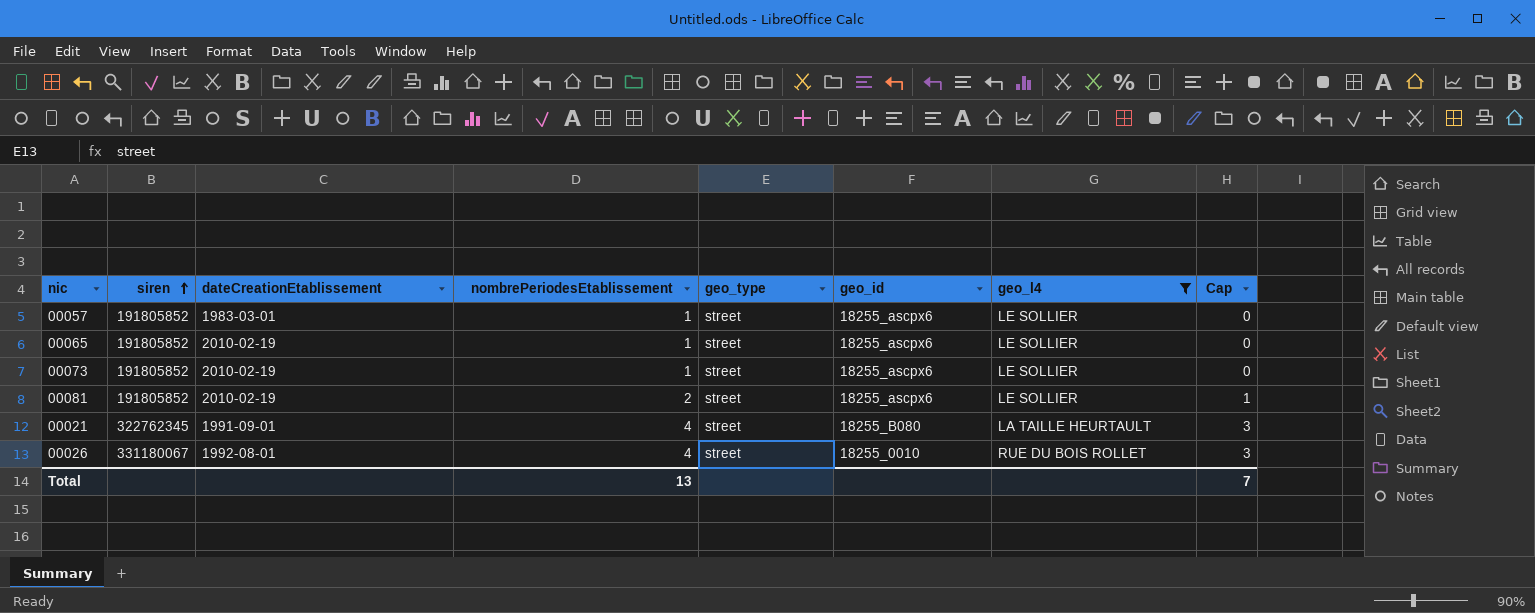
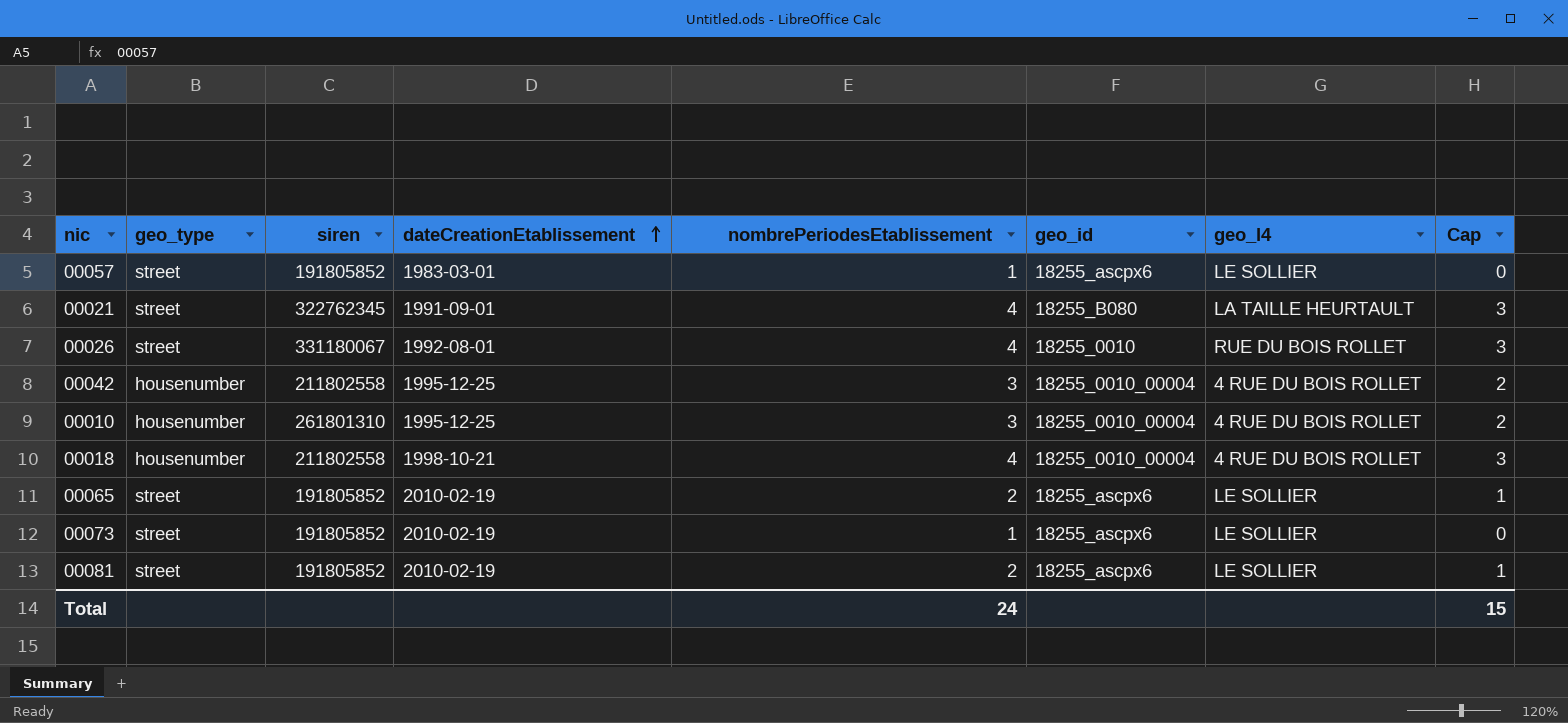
filter: geo_l4 != 4 RUE DU BOIS ROLLET -> none
row order: siren ascending -> dateCreationEtablissement ascending
column geo_type | position: 5 -> 2
00065 | nombrePeriodesEtablissement: 1 -> 2
00065 | Cap: 0 -> 1
Total | nombrePeriodesEtablissement: 13 -> 24
Total | Cap: 7 -> 15

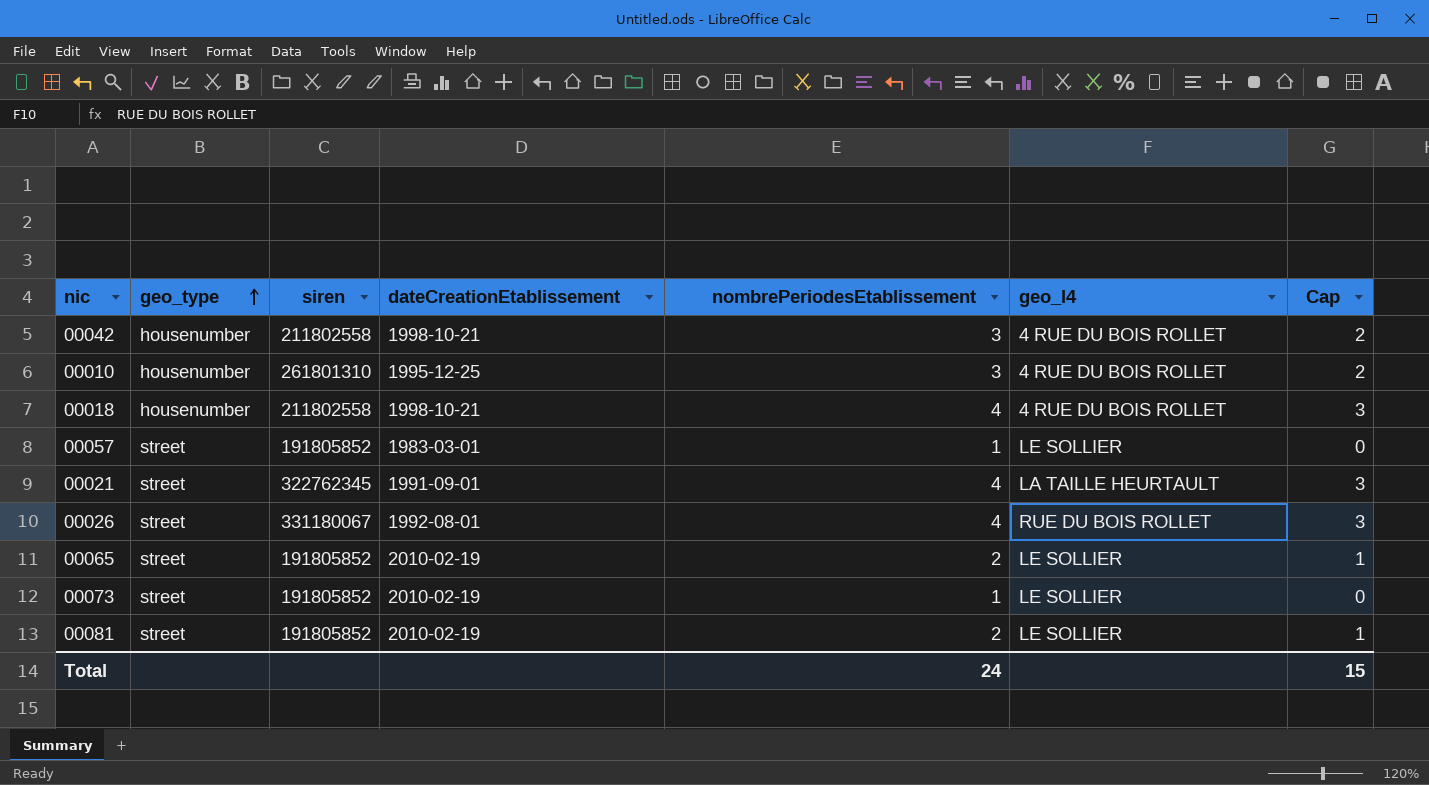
row order: dateCreationEtablissement ascending -> geo_type ascending
column geo_id | position: 6 -> none
00042 | dateCreationEtablissement: 1995-12-25 -> 1998-10-21

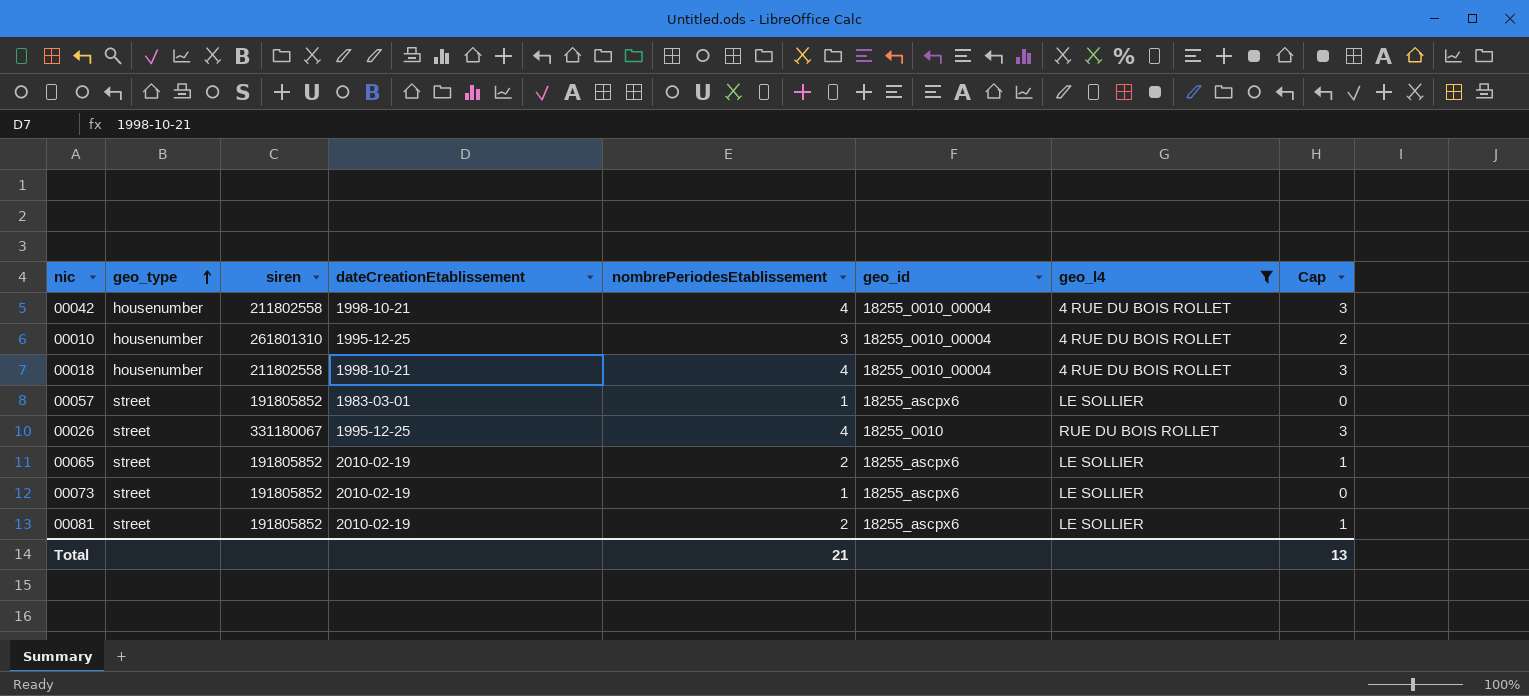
filter: none -> geo_l4 != LA TAILLE HEURTAULT
column geo_id | position: none -> 6
00042 | nombrePeriodesEtablissement: 3 -> 4
00042 | Cap: 2 -> 3
00026 | dateCreationEtablissement: 1992-08-01 -> 1995-12-25
Total | nombrePeriodesEtablissement: 24 -> 21
Total | Cap: 15 -> 13

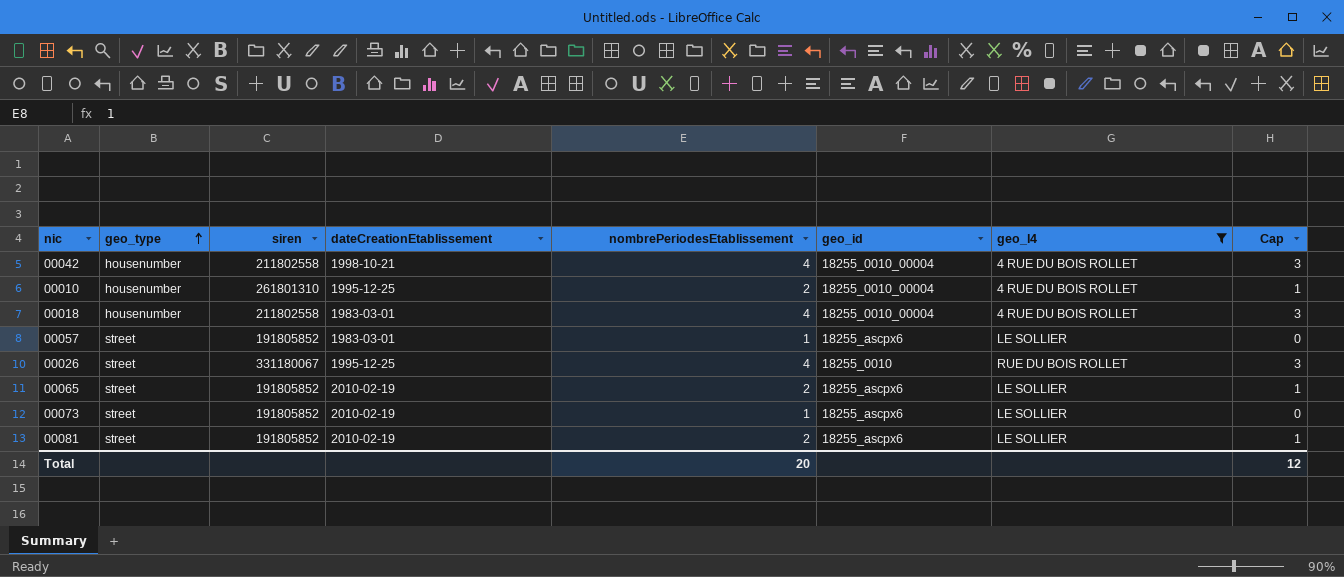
00010 | nombrePeriodesEtablissement: 3 -> 2
00010 | Cap: 2 -> 1
00018 | dateCreationEtablissement: 1998-10-21 -> 1983-03-01
Total | nombrePeriodesEtablissement: 21 -> 20
Total | Cap: 13 -> 12

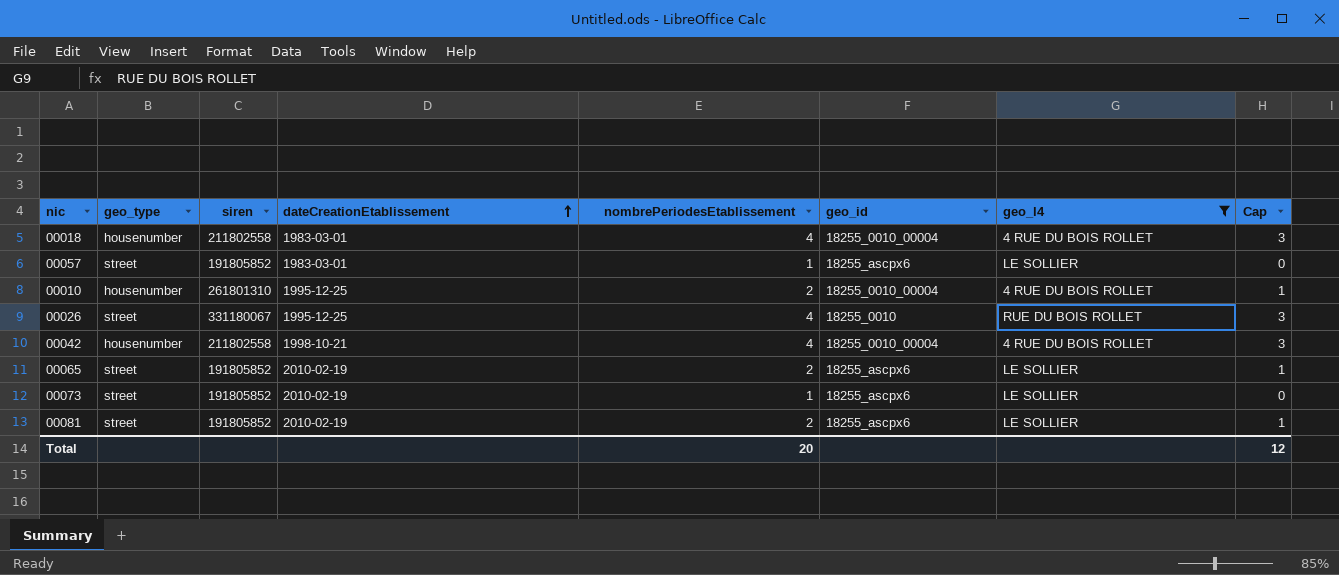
row order: geo_type ascending -> dateCreationEtablissement ascending

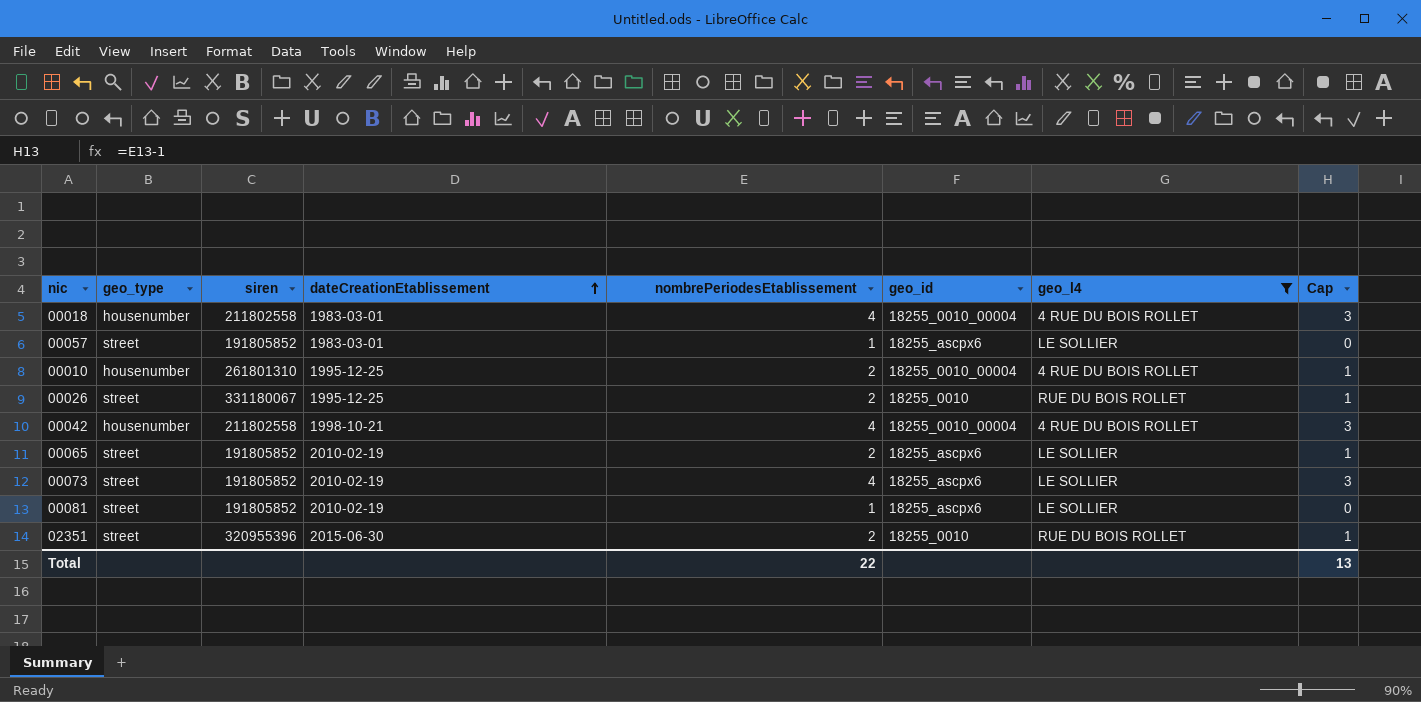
00026 | nombrePeriodesEtablissement: 4 -> 2
00026 | Cap: 3 -> 1
00073 | nombrePeriodesEtablissement: 1 -> 4
00073 | Cap: 0 -> 3
00081 | nombrePeriodesEtablissement: 2 -> 1
00081 | Cap: 1 -> 0
row 02351: none -> street | 320955396 | 2015-06-30 | 2 | 18255_0010 | RUE DU BOIS ROLLET | 1
Total | nombrePeriodesEtablissement: 20 -> 22
Total | Cap: 12 -> 13

